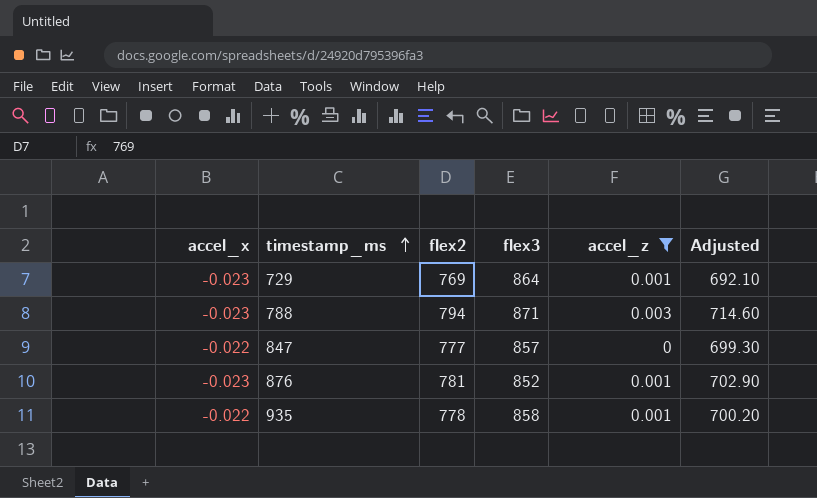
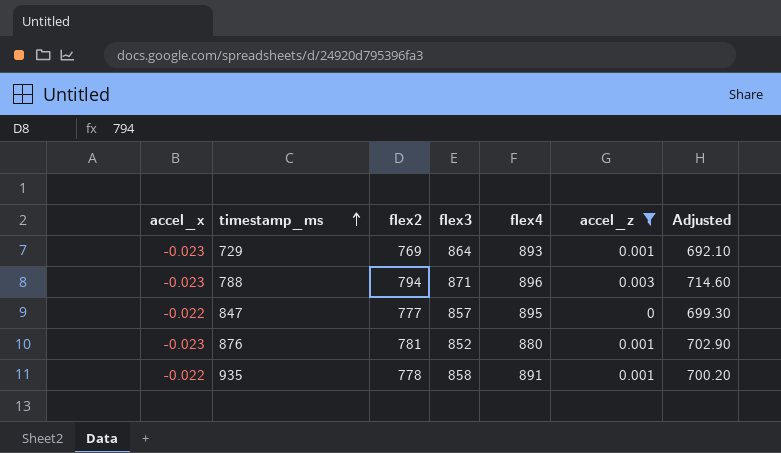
column flex4 | position: none -> 5

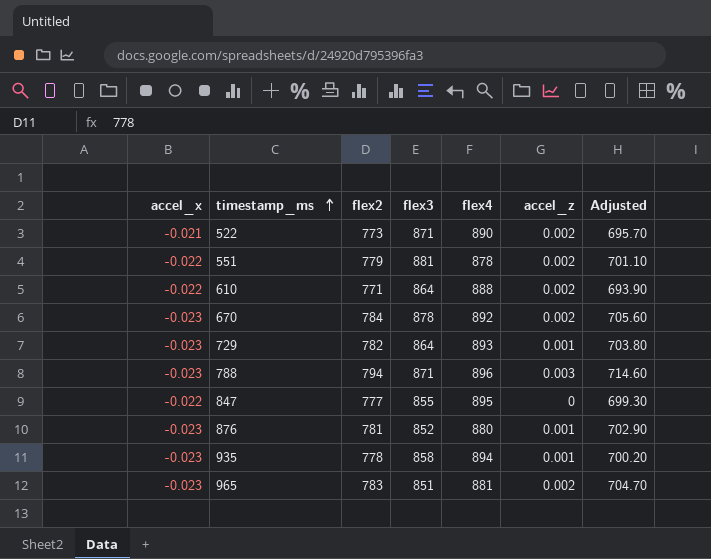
filter: accel_z != 0.002 -> none
729 | flex2: 769 -> 782
729 | Adjusted: 692.10 -> 703.80
847 | flex3: 857 -> 855
935 | accel_x: -0.022 -> -0.023
935 | flex4: 891 -> 894

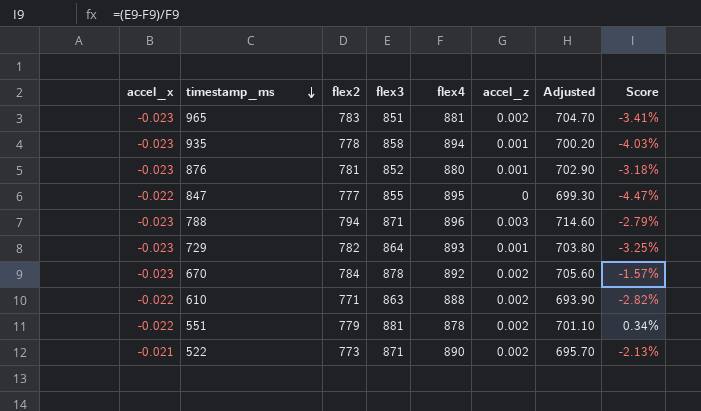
row order: timestamp_ms ascending -> timestamp_ms descending
column Score | formula: none -> ([flex3] - [flex4]) / [flex4]
610 | flex3: 864 -> 863

